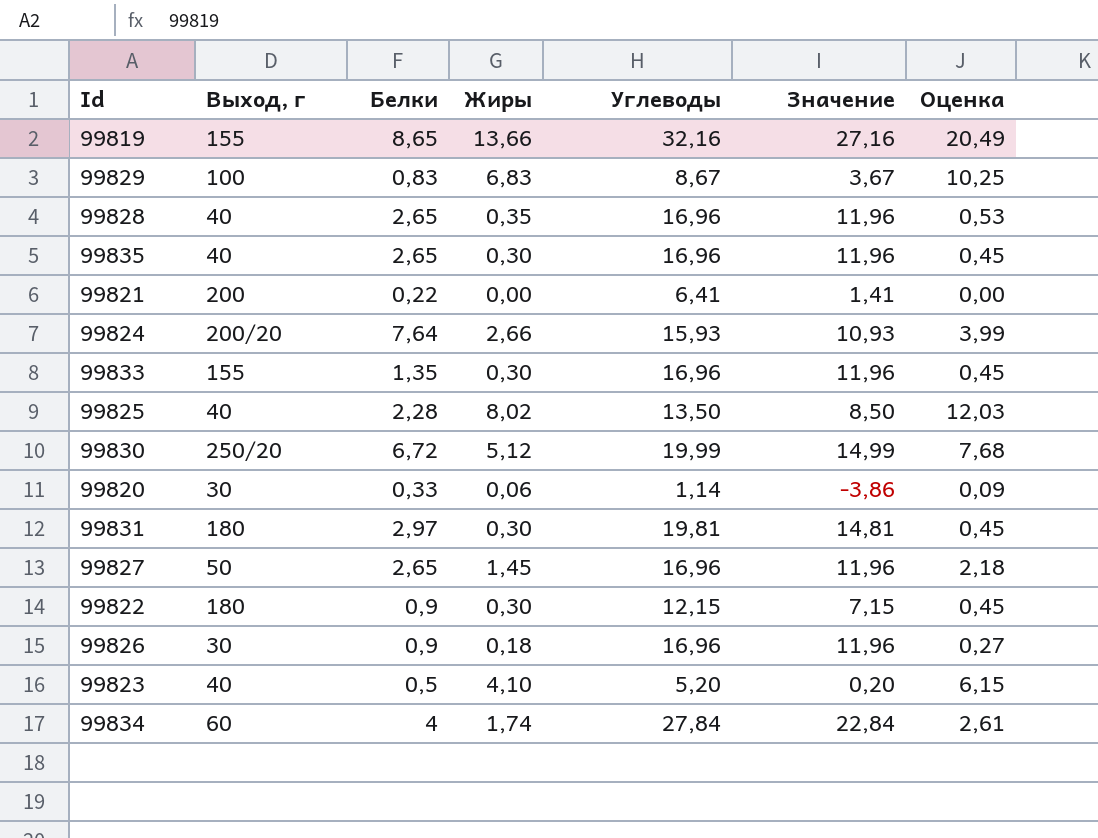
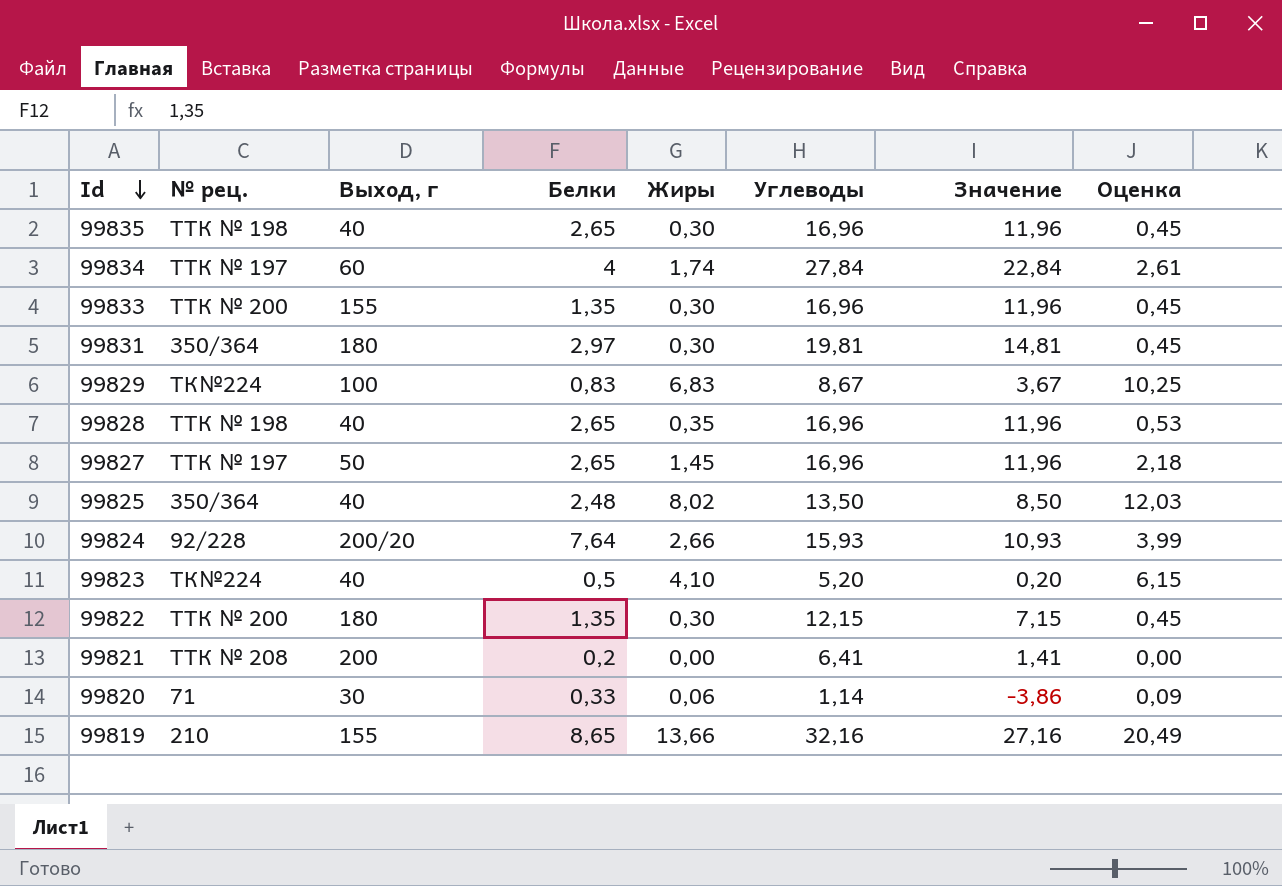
row order: none -> Id descending
column № рец. | position: none -> 2
row 99830: 250/20 | 6,72 | 5,12 | 19,99 | 14,99 | 7,68 -> none
row 99826: 30 | 0,9 | 0,18 | 16,96 | 11,96 | 0,27 -> none
99825 | Белки: 2,28 -> 2,48
99822 | Белки: 0,9 -> 1,35
99821 | Белки: 0,22 -> 0,2

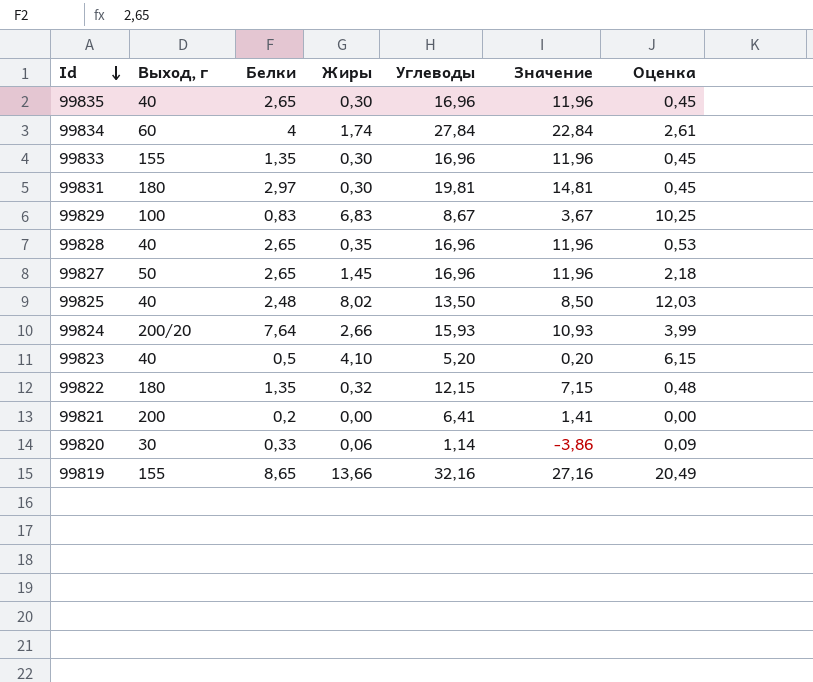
column № рец. | position: 2 -> none
99822 | Жиры: 0,30 -> 0,32
99822 | Оценка: 0,45 -> 0,48

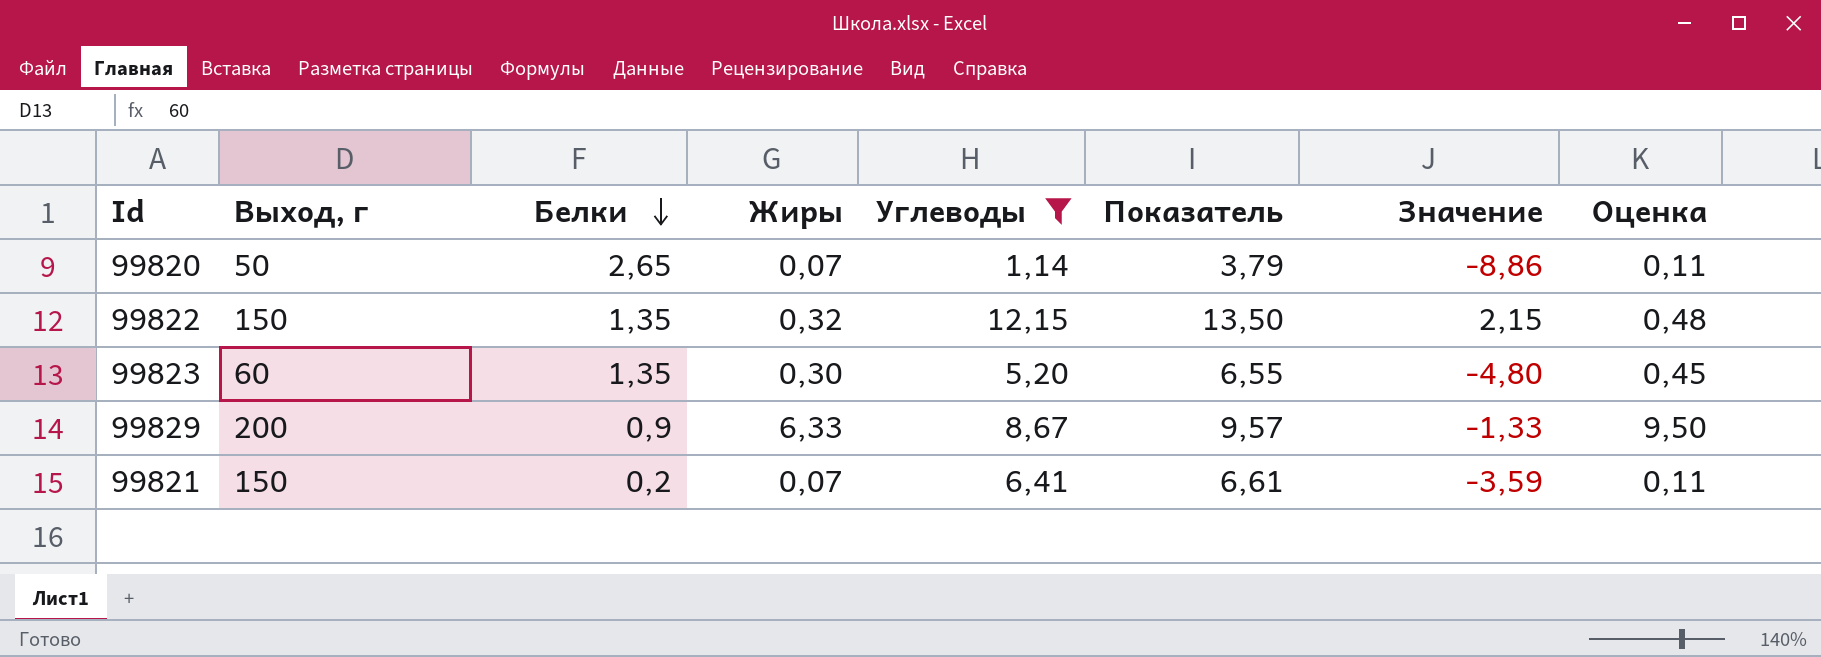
filter: none -> Углеводы <= 12,15
row order: Id descending -> Белки descending
column Показатель | formula: none -> [Белки] + [Углеводы]
column Значение | formula: [Углеводы] - 5 -> [Углеводы] - 10
99820 | Выход, г: 30 -> 50
99820 | Белки: 0,33 -> 2,65
99820 | Жиры: 0,06 -> 0,07
99820 | Оценка: 0,09 -> 0,11
99822 | Выход, г: 180 -> 150
99823 | Выход, г: 40 -> 60
99823 | Белки: 0,5 -> 1,35
99823 | Жиры: 4,10 -> 0,30
99823 | Оценка: 6,15 -> 0,45
99829 | Выход, г: 100 -> 200
99829 | Белки: 0,83 -> 0,9
99829 | Жиры: 6,83 -> 6,33
99829 | Оценка: 10,25 -> 9,50
99821 | Выход, г: 200 -> 150
99821 | Жиры: 0,00 -> 0,07
99821 | Оценка: 0,00 -> 0,11

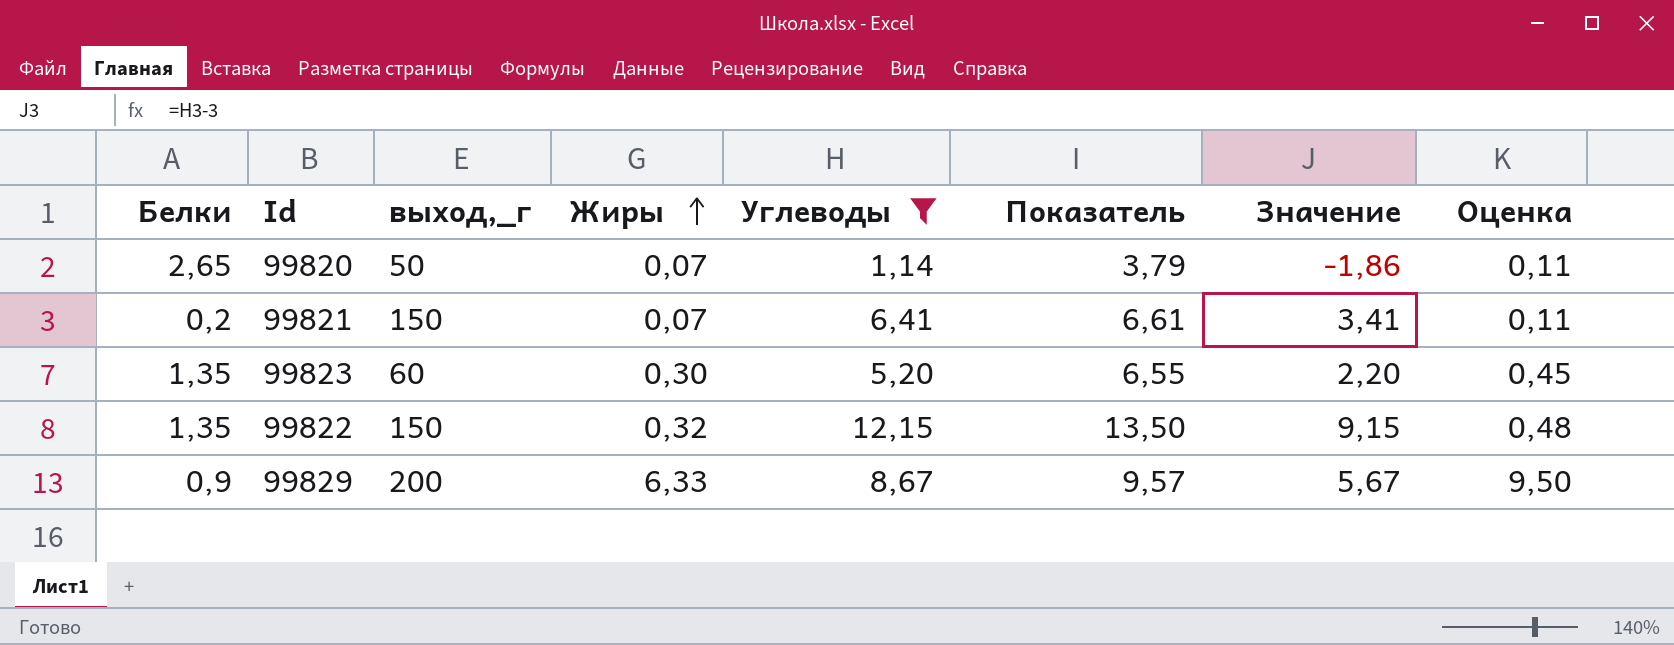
row order: Белки descending -> Жиры ascending
column Белки | position: 3 -> 1
column name: Выход, г -> выход,_г
column Значение | formula: [Углеводы] - 10 -> [Углеводы] - 3

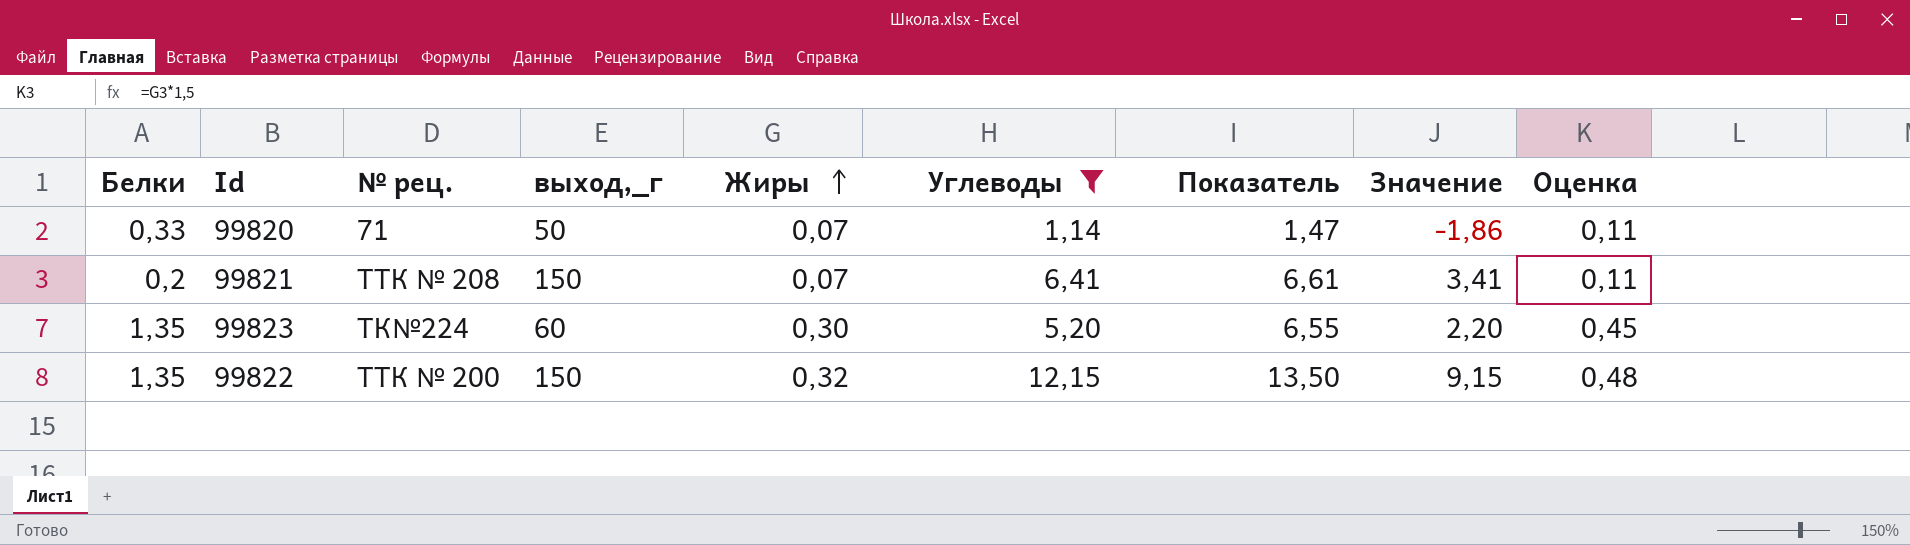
column № рец. | position: none -> 3
row 99829: 0,9 | 200 | 6,33 | 8,67 | 9,57 | 5,67 | 9,50 -> none
99820 | Белки: 2,65 -> 0,33
99820 | Показатель: 3,79 -> 1,47

